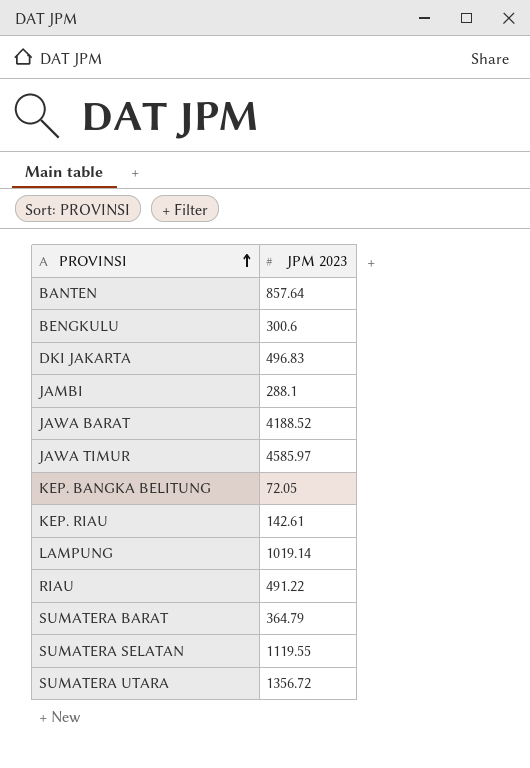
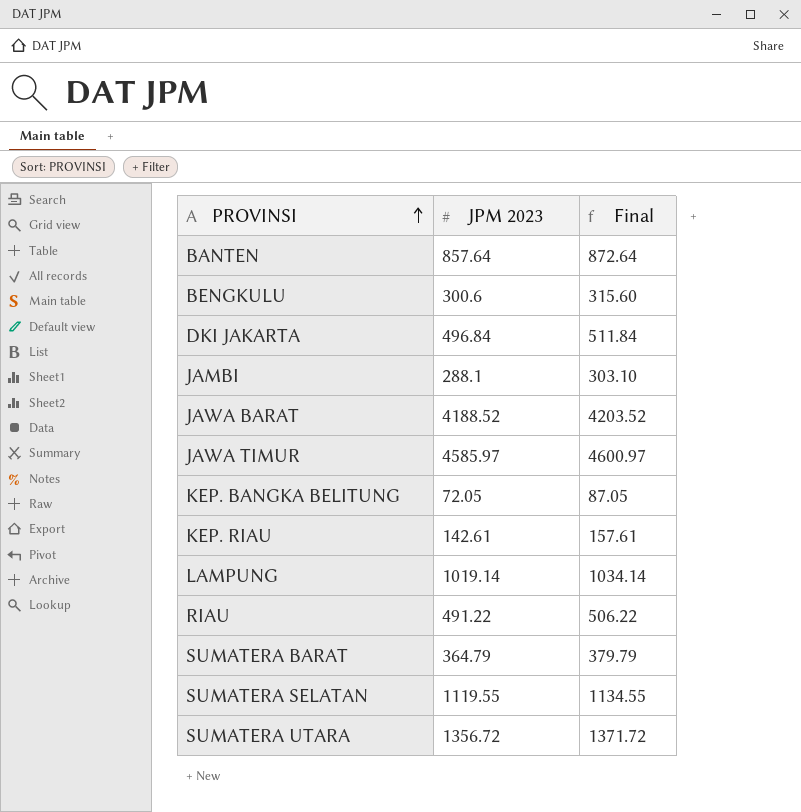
column Final | formula: none -> [JPM 2023] + 15
DKI JAKARTA | JPM 2023: 496.83 -> 496.84

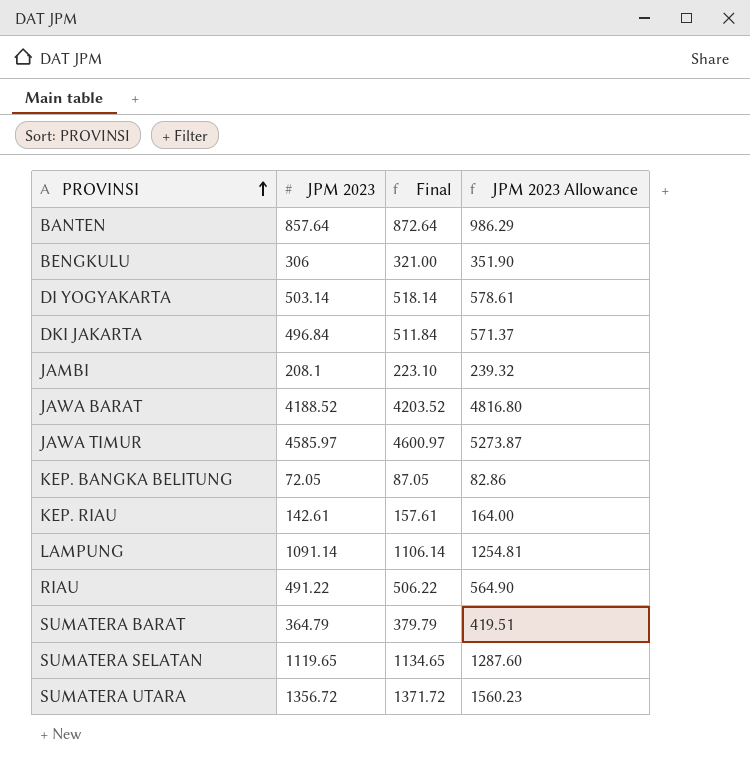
column JPM 2023 Allowance | formula: none -> [JPM 2023] * 1.15
BENGKULU | JPM 2023: 300.6 -> 306
BENGKULU | Final: 315.60 -> 321.00
row DI YOGYAKARTA: none -> 503.14 | 518.14 | 578.61
JAMBI | JPM 2023: 288.1 -> 208.1
JAMBI | Final: 303.10 -> 223.10
LAMPUNG | JPM 2023: 1019.14 -> 1091.14
LAMPUNG | Final: 1034.14 -> 1106.14
SUMATERA SELATAN | JPM 2023: 1119.55 -> 1119.65
SUMATERA SELATAN | Final: 1134.55 -> 1134.65

